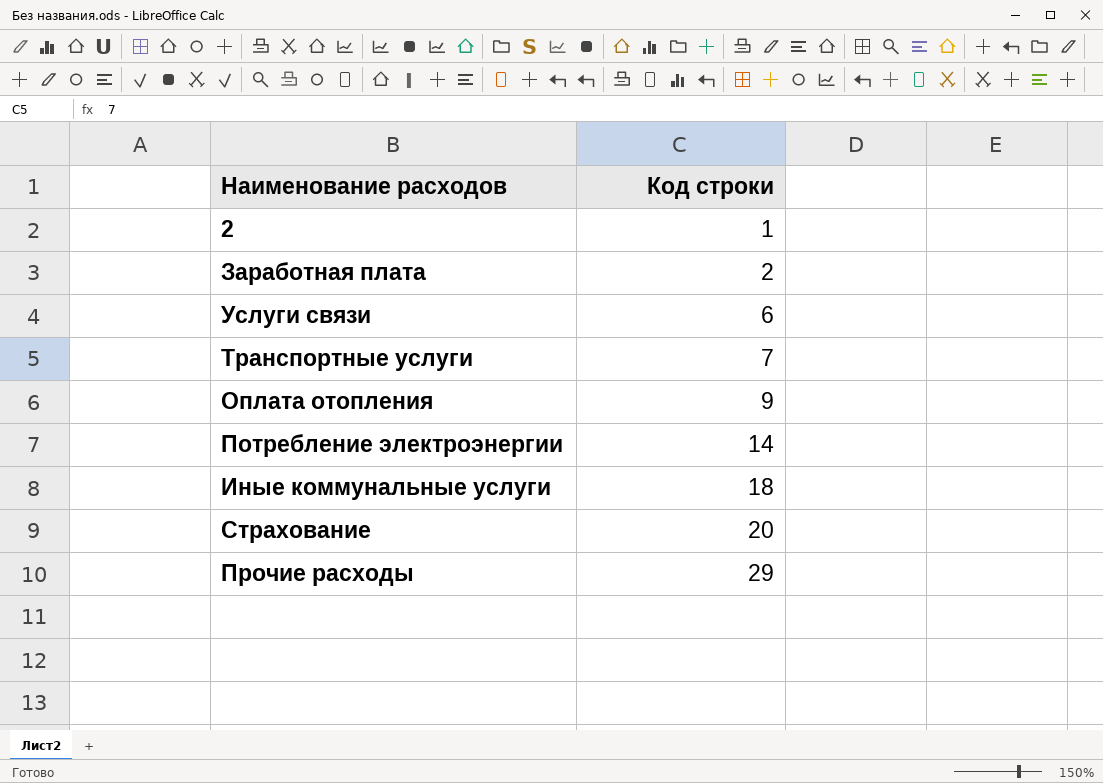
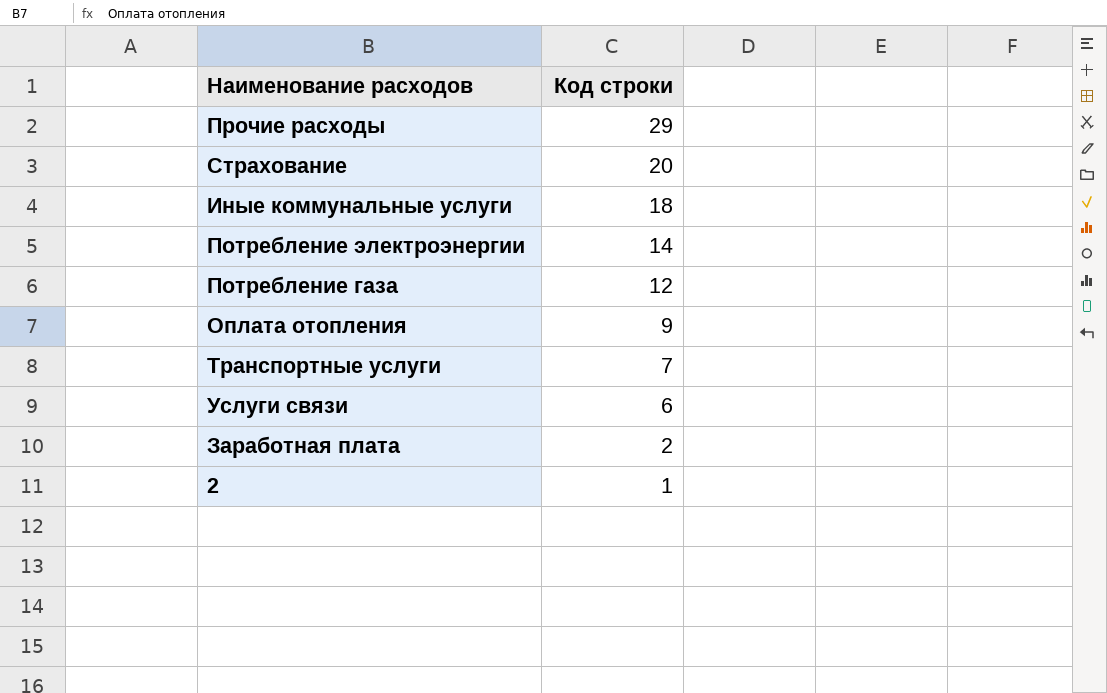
row order: Код строки ascending -> Код строки descending
row Потребление газа: none -> 12

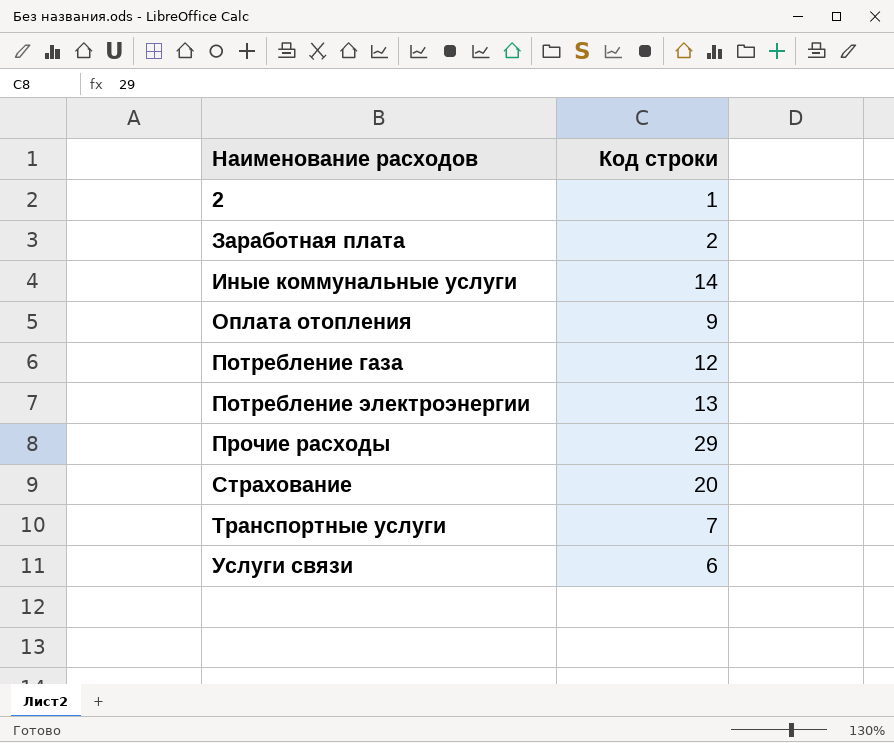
row order: Код строки descending -> Наименование расходов ascending
Иные коммунальные услуги | Код строки: 18 -> 14
Потребление электроэнергии | Код строки: 14 -> 13

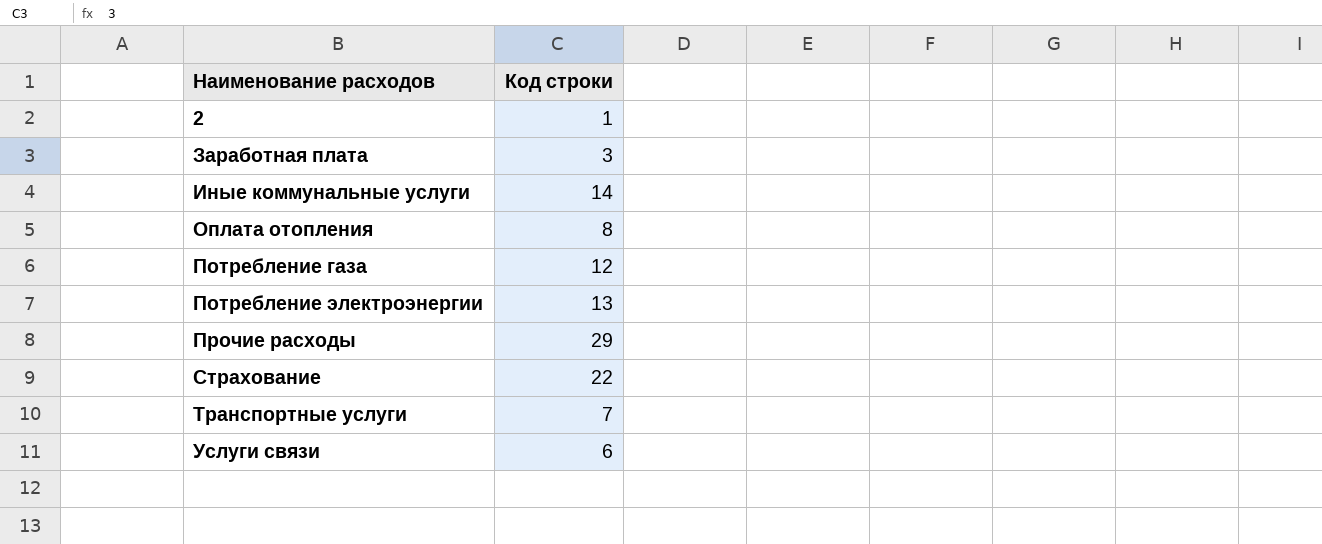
Заработная плата | Код строки: 2 -> 3
Оплата отопления | Код строки: 9 -> 8
Страхование | Код строки: 20 -> 22

